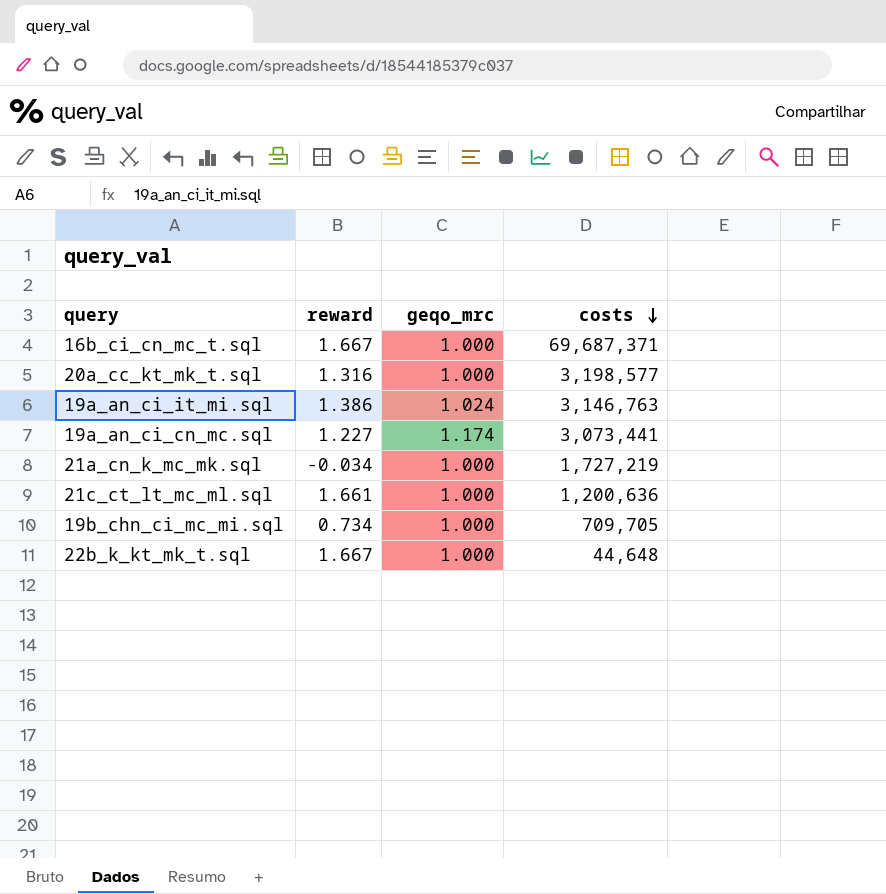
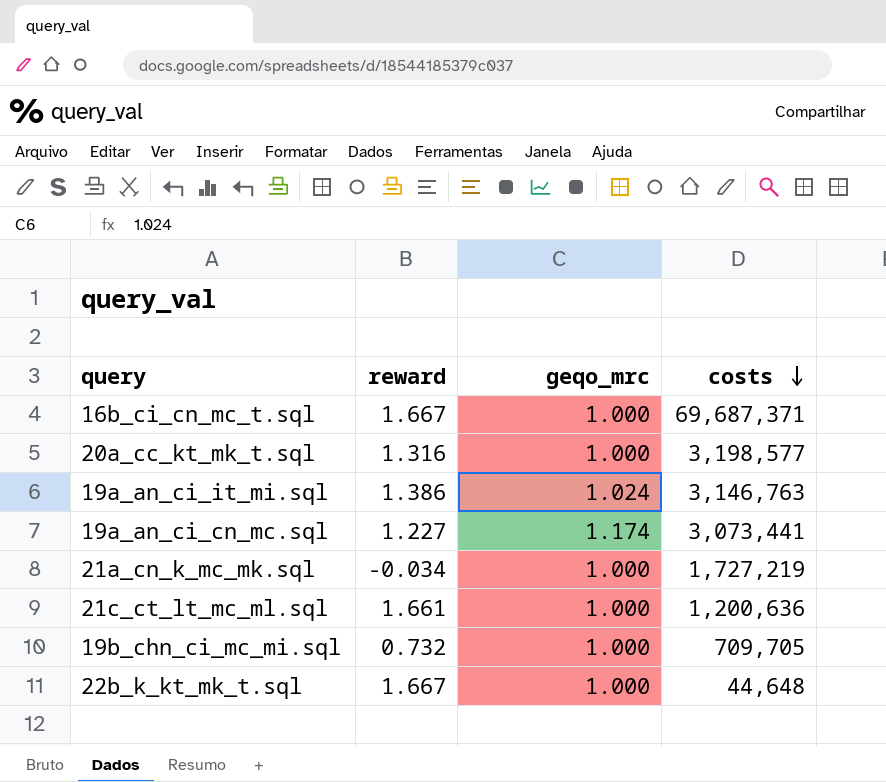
19b_chn_ci_mc_mi.sql | reward: 0.734 -> 0.732

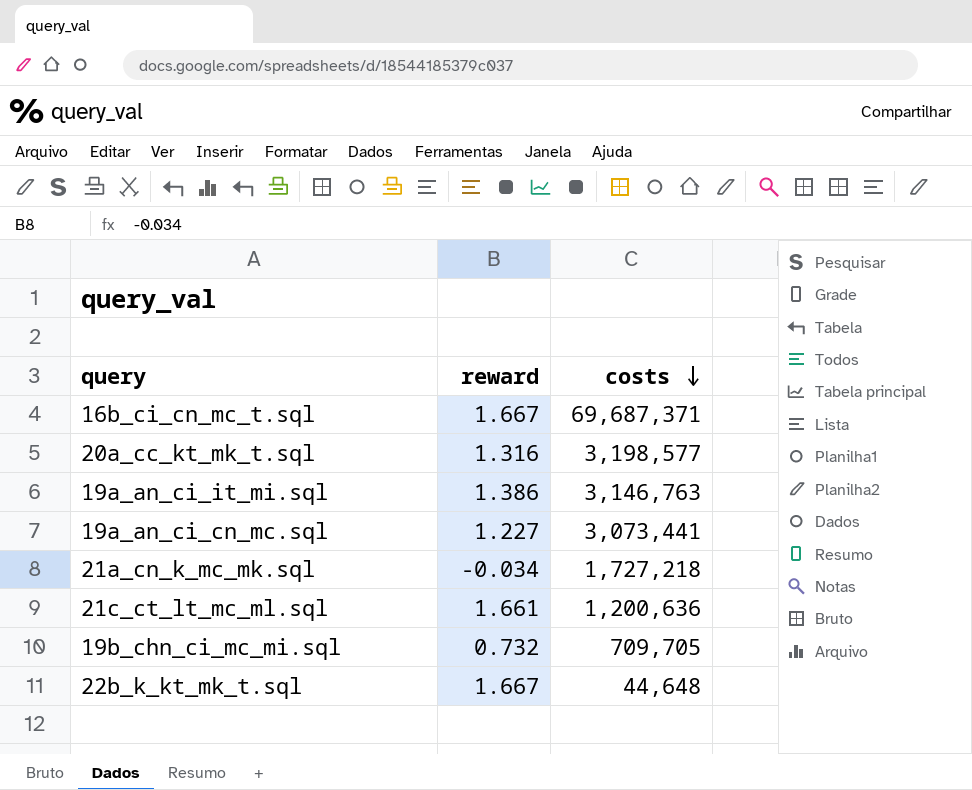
column geqo_mrc | position: 3 -> none
21a_cn_k_mc_mk.sql | costs: 1,727,219 -> 1,727,218

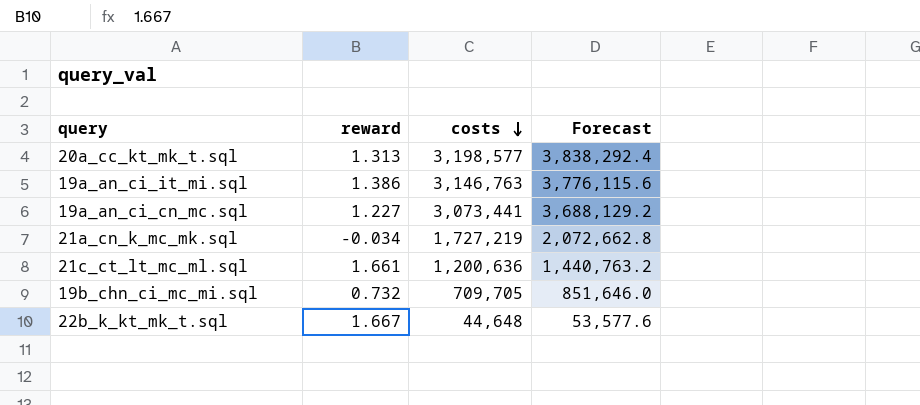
column Forecast | formula: none -> [costs] * 1.2
row 16b_ci_cn_mc_t.sql: 1.667 | 69,687,371 -> none
20a_cc_kt_mk_t.sql | reward: 1.316 -> 1.313
21a_cn_k_mc_mk.sql | costs: 1,727,218 -> 1,727,219

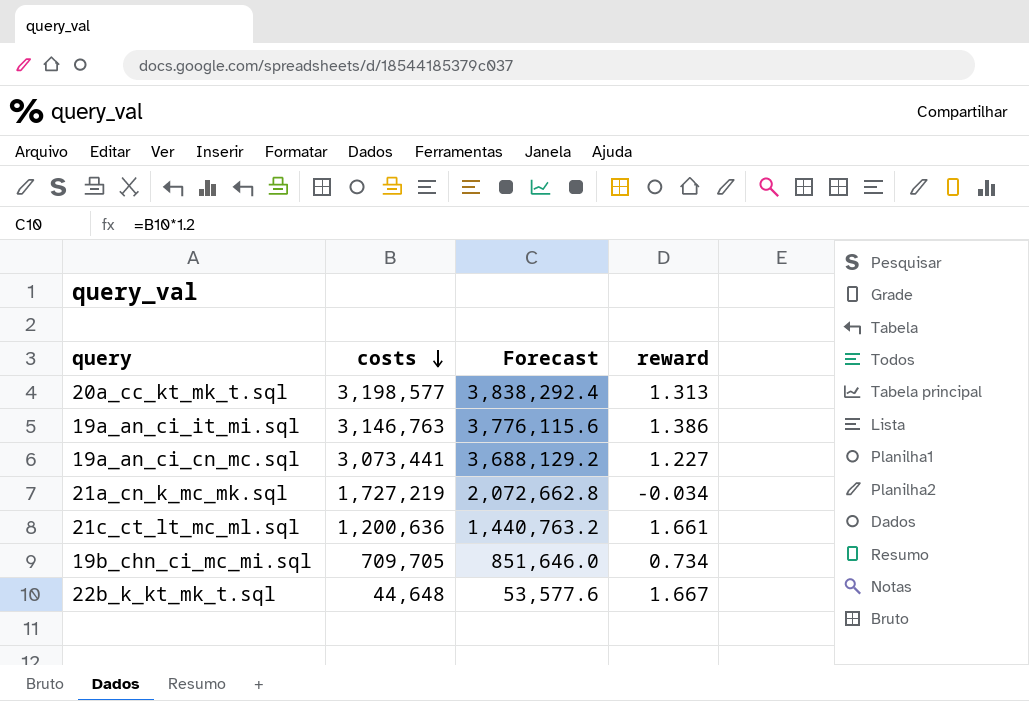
column reward | position: 2 -> 4
19b_chn_ci_mc_mi.sql | reward: 0.732 -> 0.734

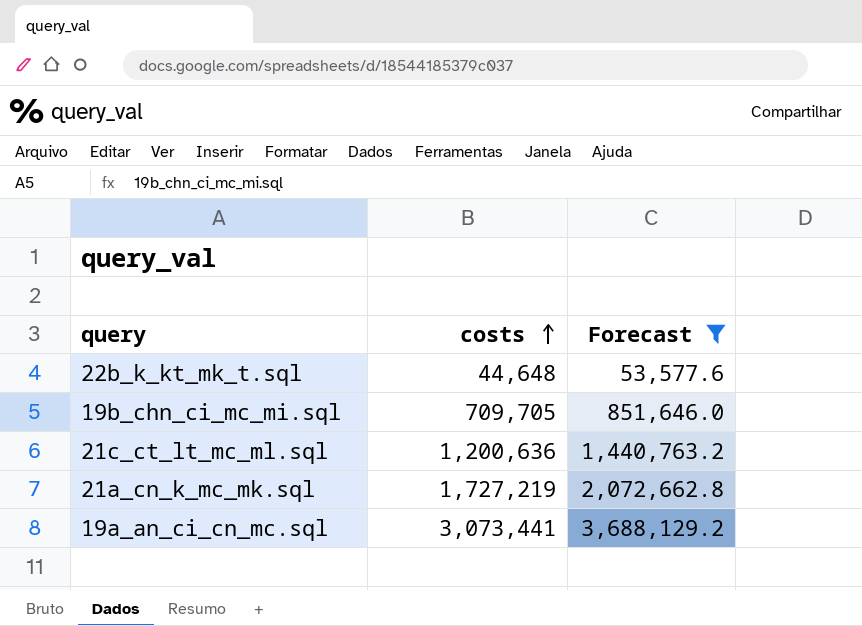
filter: none -> Forecast <= 3,688,129.2
row order: costs descending -> costs ascending
column reward | position: 4 -> none

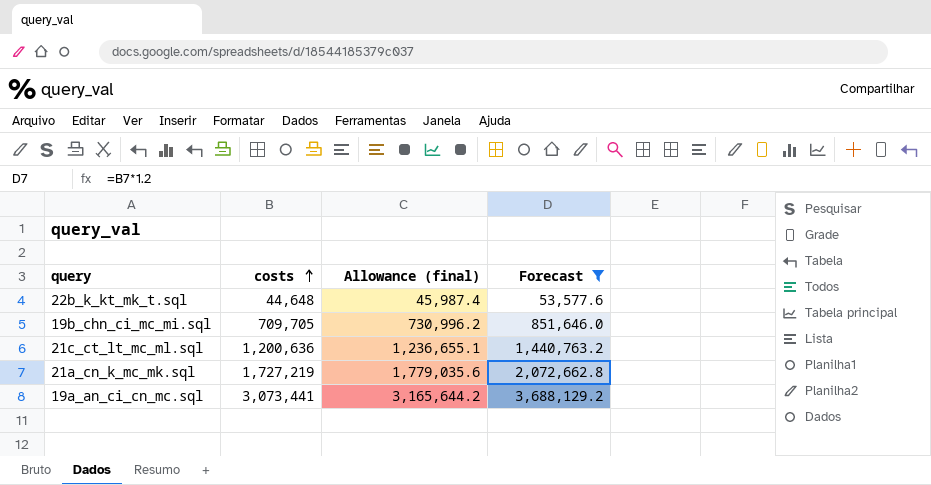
column Allowance (final) | formula: none -> [costs] * 1.03

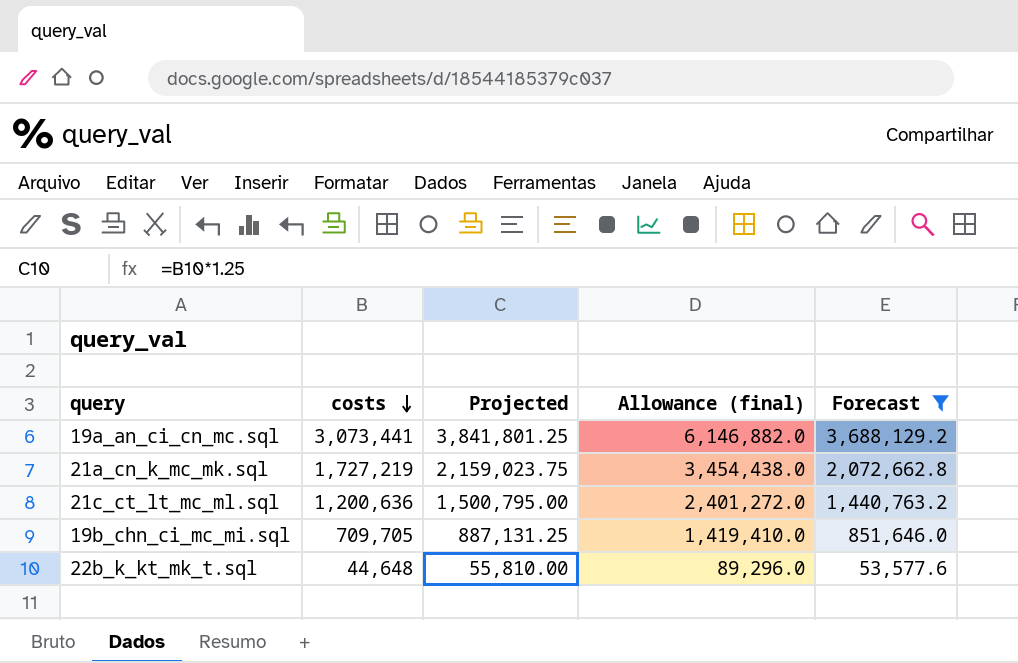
row order: costs ascending -> costs descending
column Projected | formula: none -> [costs] * 1.25
column Allowance (final) | formula: [costs] * 1.03 -> [costs] * 2

